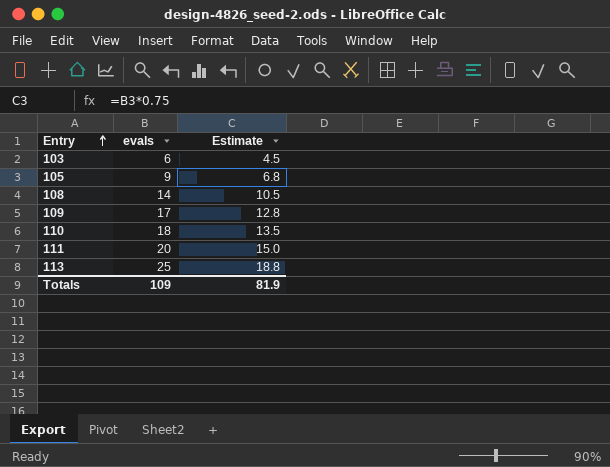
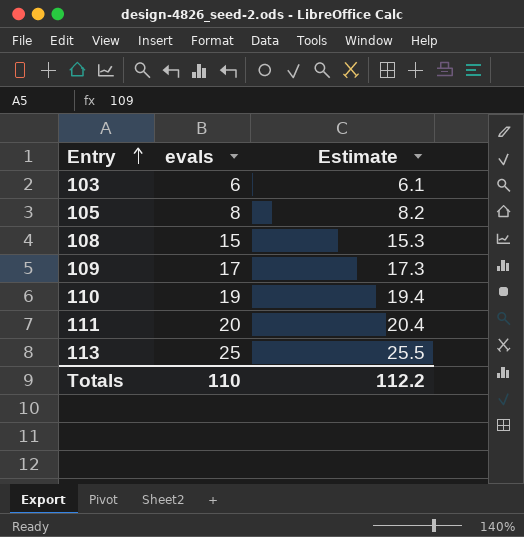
column Estimate | formula: [evals] * 0.75 -> [evals] * 1.02
105 | evals: 9 -> 8
108 | evals: 14 -> 15
110 | evals: 18 -> 19
Totals | evals: 109 -> 110
Totals | Estimate: 81.9 -> 112.2

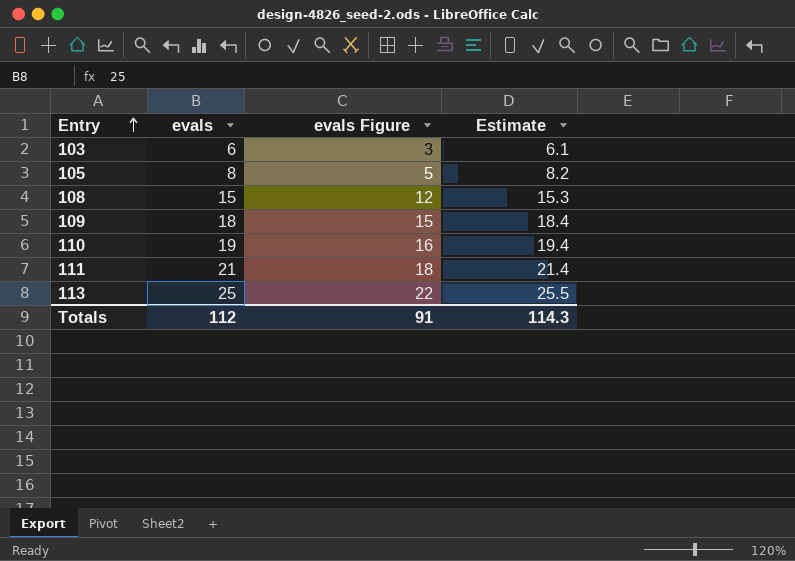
column evals Figure | formula: none -> [evals] - 3
109 | evals: 17 -> 18
109 | Estimate: 17.3 -> 18.4
111 | evals: 20 -> 21
111 | Estimate: 20.4 -> 21.4
Totals | evals: 110 -> 112
Totals | Estimate: 112.2 -> 114.3

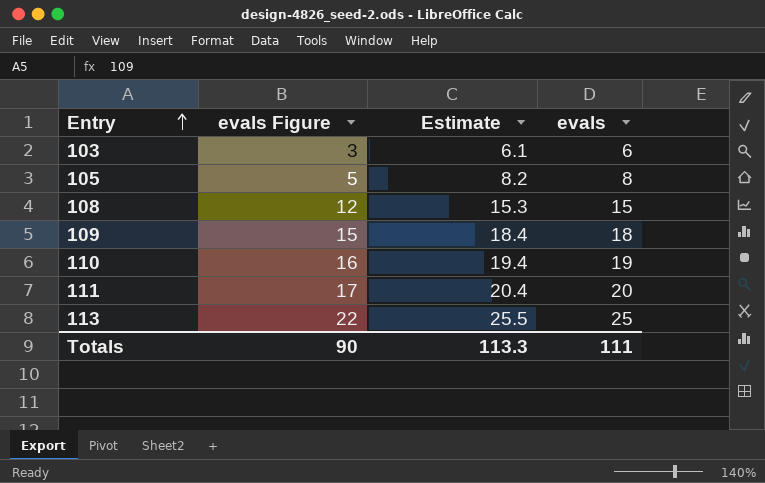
column evals | position: 2 -> 4
111 | evals Figure: 18 -> 17
111 | Estimate: 21.4 -> 20.4
111 | evals: 21 -> 20
Totals | evals Figure: 91 -> 90
Totals | Estimate: 114.3 -> 113.3
Totals | evals: 112 -> 111

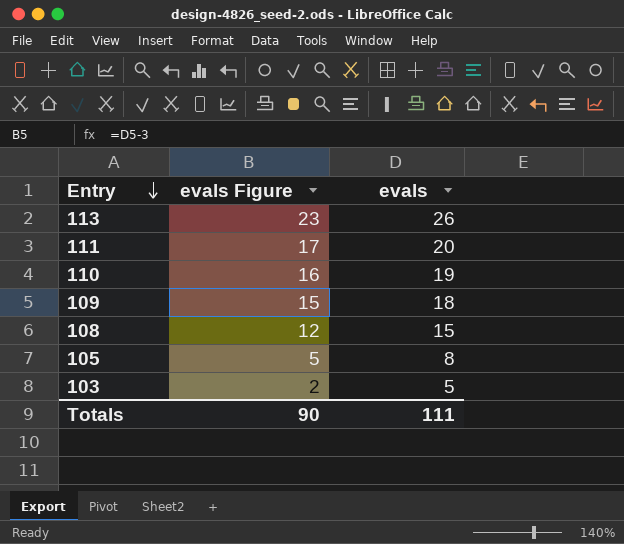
row order: Entry ascending -> Entry descending
column Estimate | formula: [evals] * 1.02 -> none
113 | evals Figure: 22 -> 23
113 | evals: 25 -> 26
103 | evals Figure: 3 -> 2
103 | evals: 6 -> 5

